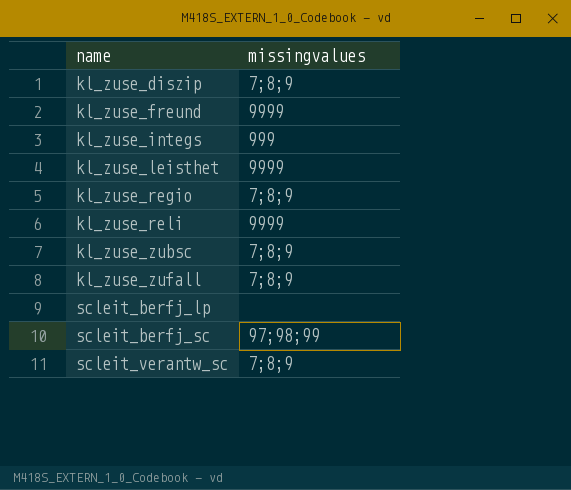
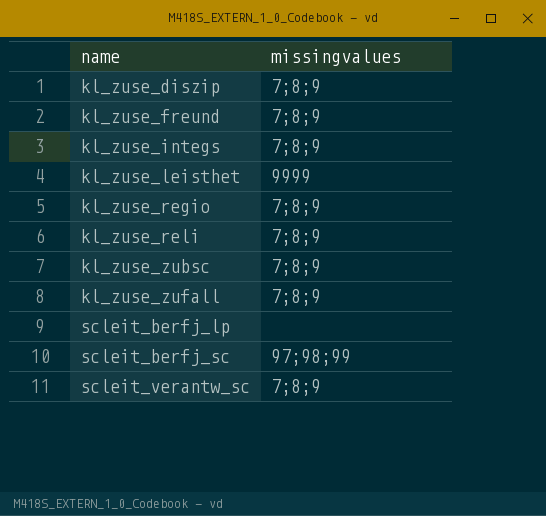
kl_zuse_freund | missingvalues: 9999 -> 7;8;9
kl_zuse_integs | missingvalues: 999 -> 7;8;9
kl_zuse_reli | missingvalues: 9999 -> 7;8;9

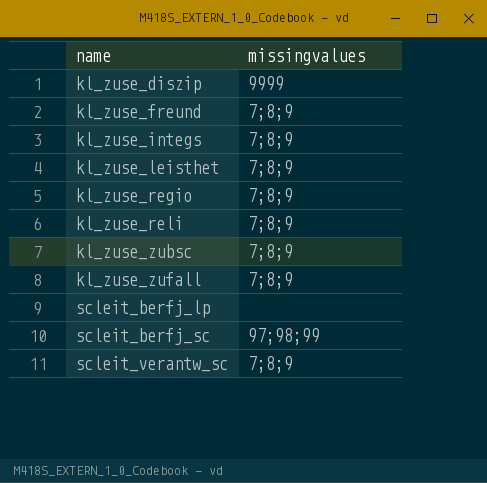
kl_zuse_diszip | missingvalues: 7;8;9 -> 9999
kl_zuse_leisthet | missingvalues: 9999 -> 7;8;9

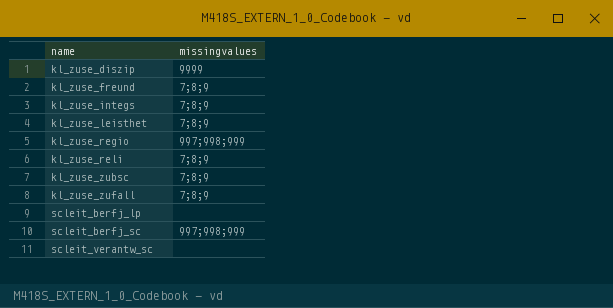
kl_zuse_regio | missingvalues: 7;8;9 -> 997;998;999
scleit_berfj_sc | missingvalues: 97;98;99 -> 997;998;999
scleit_verantw_sc | missingvalues: 7;8;9 -> none

